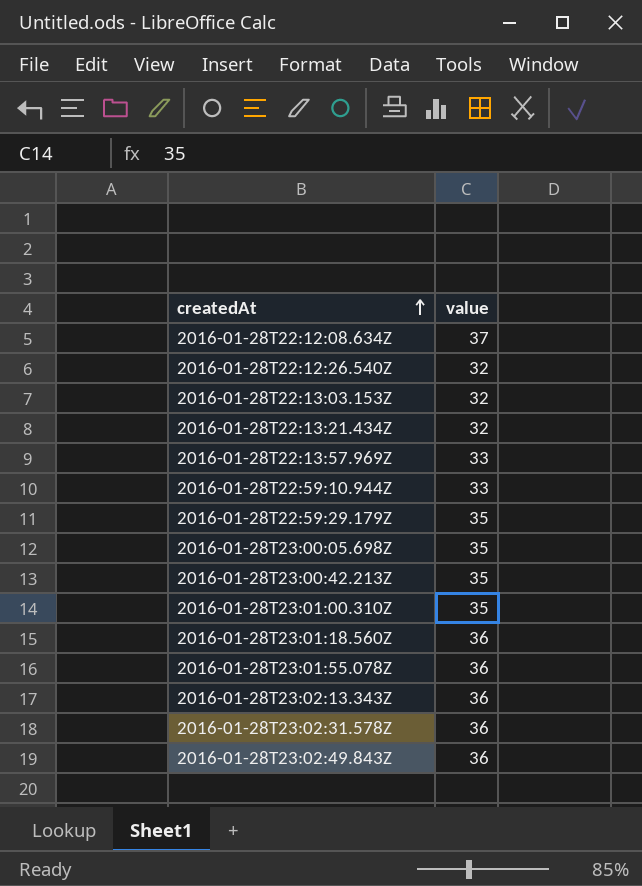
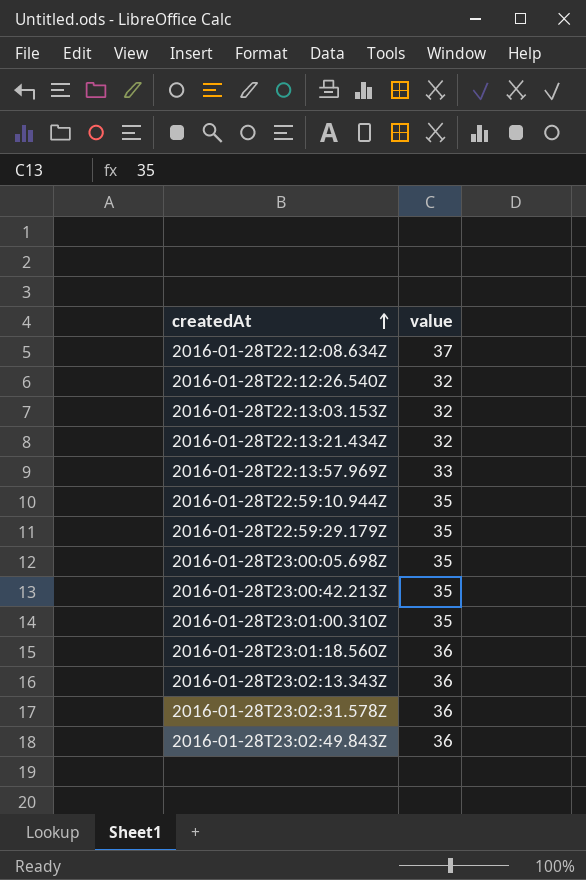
row 2016-01-28T23:01:55.078Z: 36 -> none
2016-01-28T22:59:10.944Z | value: 33 -> 35

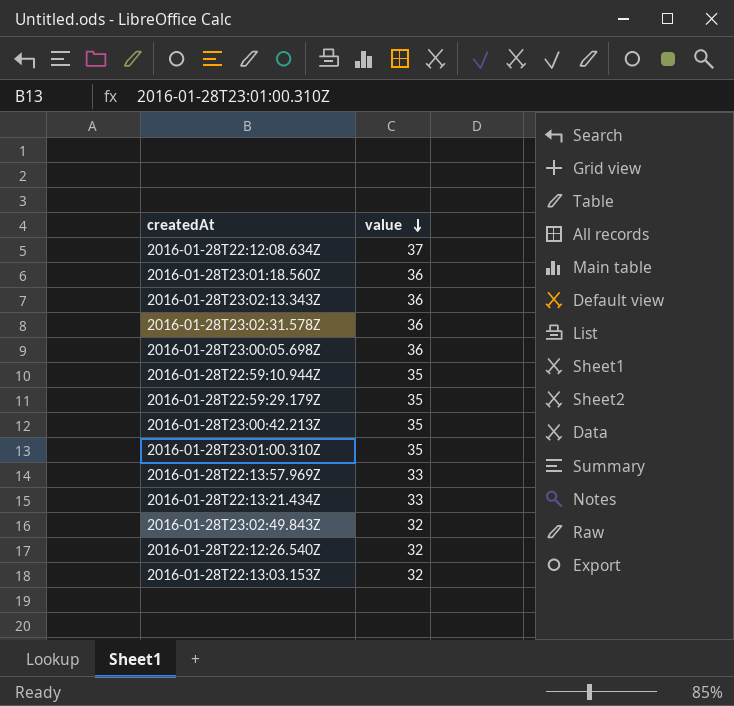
row order: createdAt ascending -> value descending
2016-01-28T23:00:05.698Z | value: 35 -> 36
2016-01-28T22:13:21.434Z | value: 32 -> 33
2016-01-28T23:02:49.843Z | value: 36 -> 32

